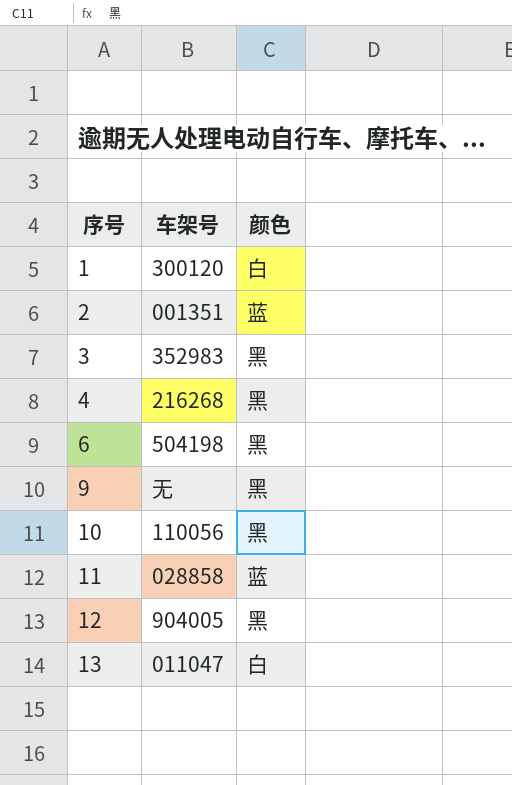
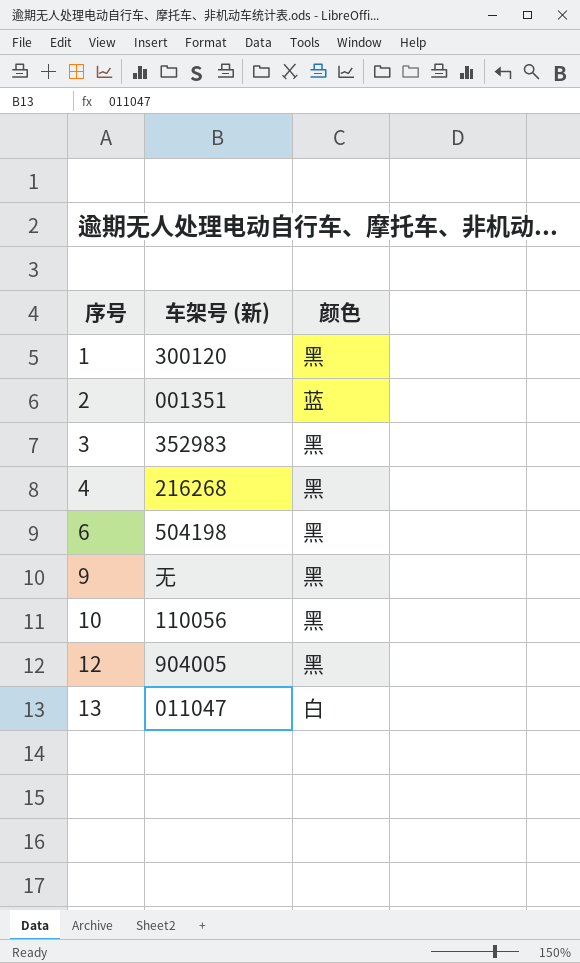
column name: 车架号 -> 车架号 (新)
row 11: 028858 | 蓝 -> none
1 | 颜色: 白 -> 黑

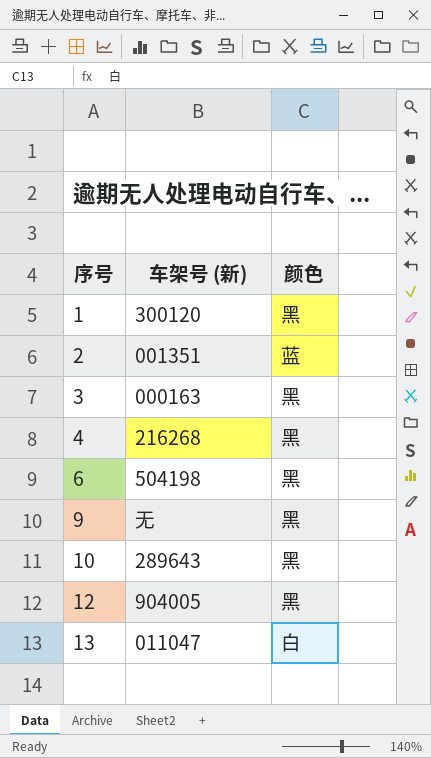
3 | 车架号 (新): 352983 -> 000163
10 | 车架号 (新): 110056 -> 289643

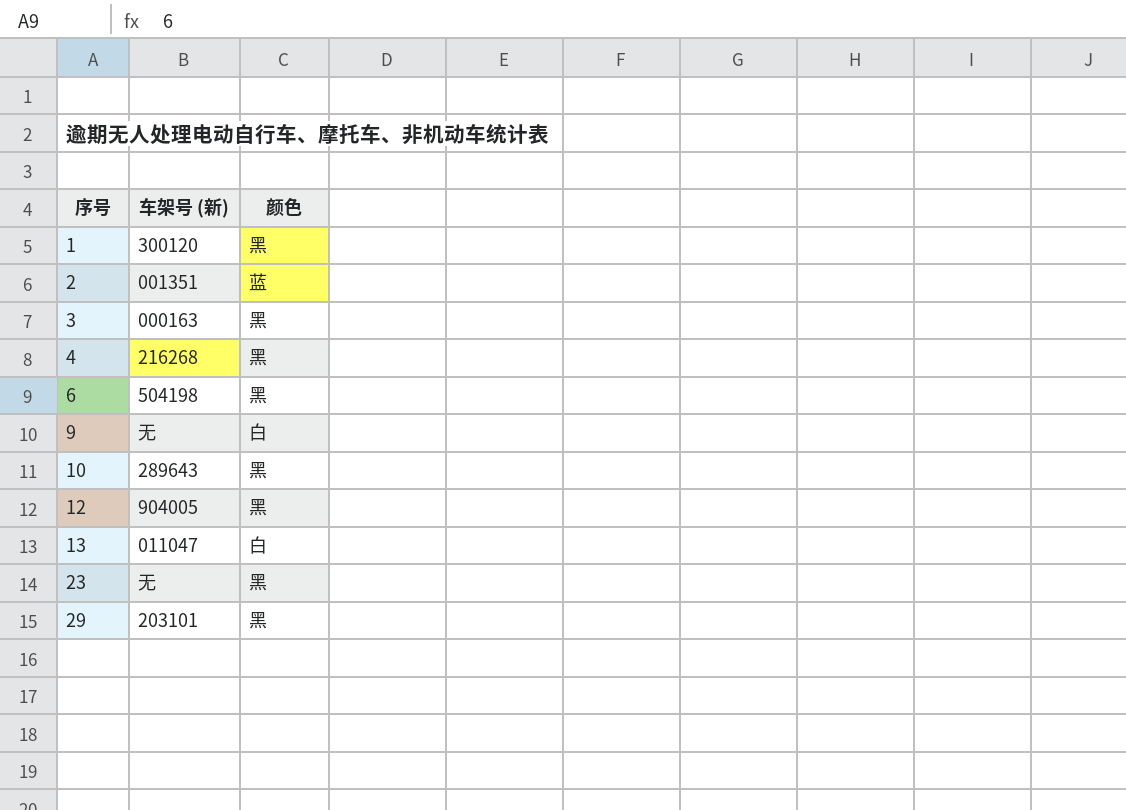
9 | 颜色: 黑 -> 白
row 23: none -> 无 | 黑
row 29: none -> 203101 | 黑

